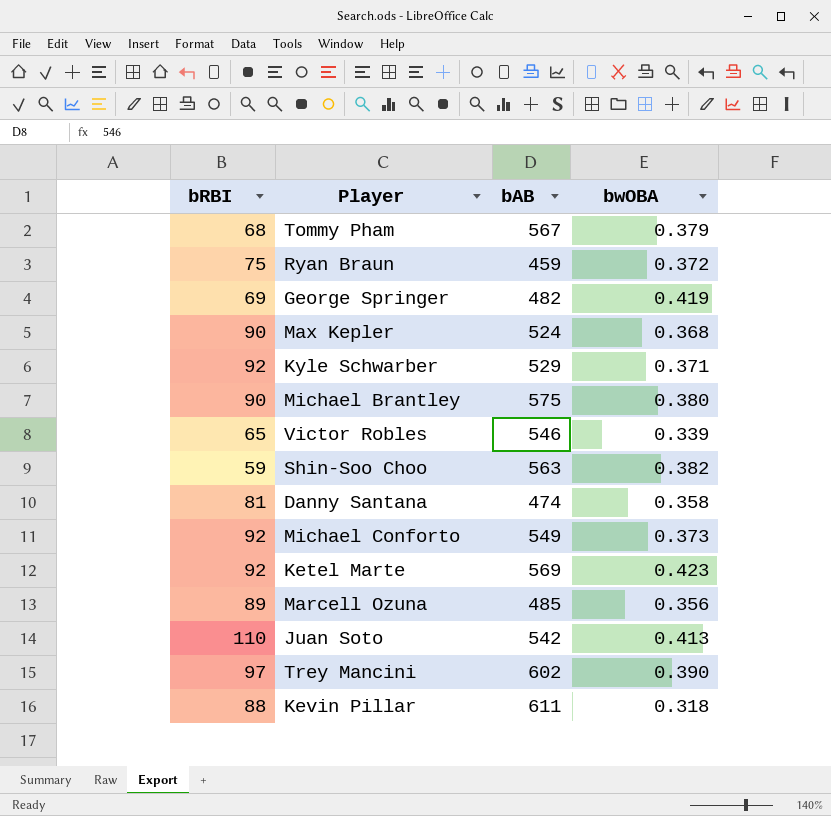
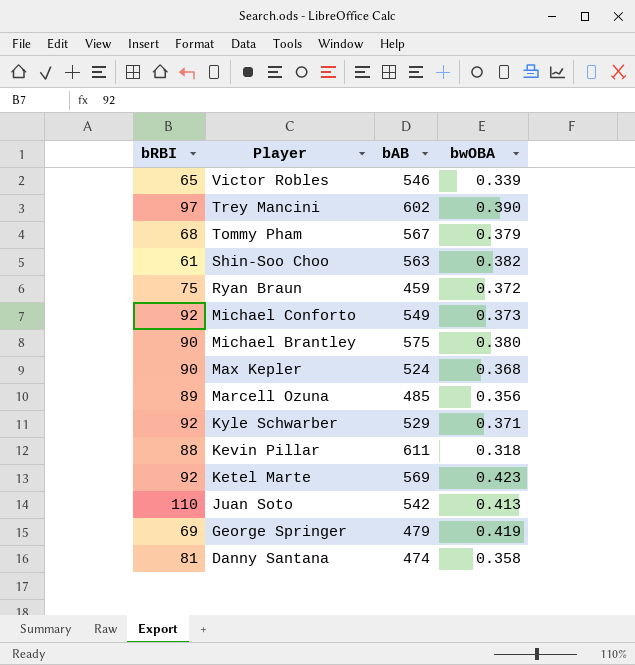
row order: none -> Player descending
Shin-Soo Choo | bRBI: 59 -> 61
George Springer | bAB: 482 -> 479

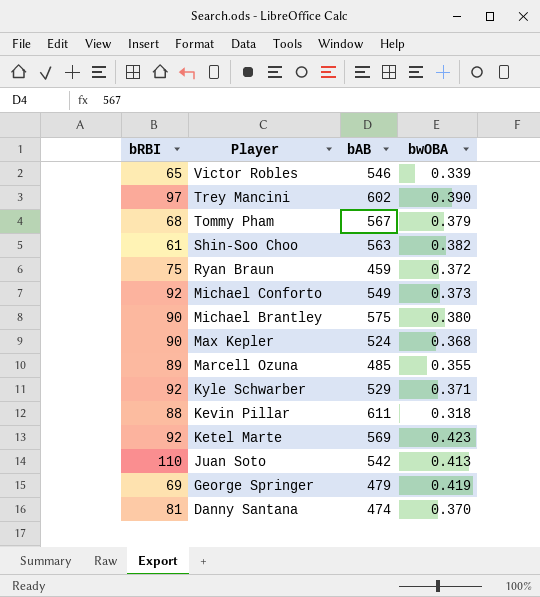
Marcell Ozuna | bwOBA: 0.356 -> 0.355
Danny Santana | bwOBA: 0.358 -> 0.370

